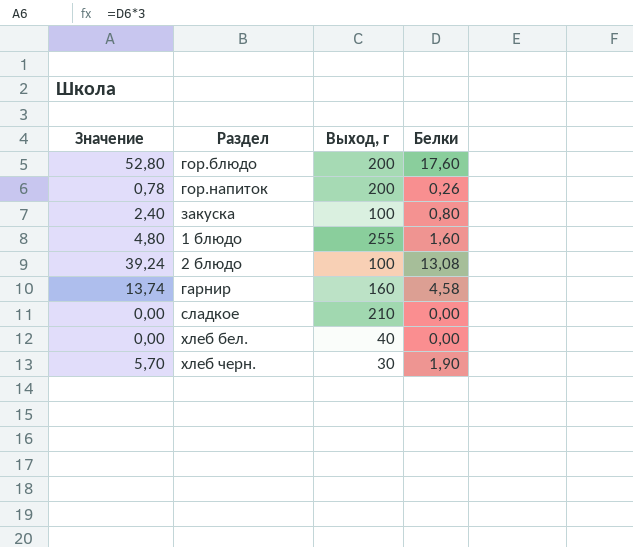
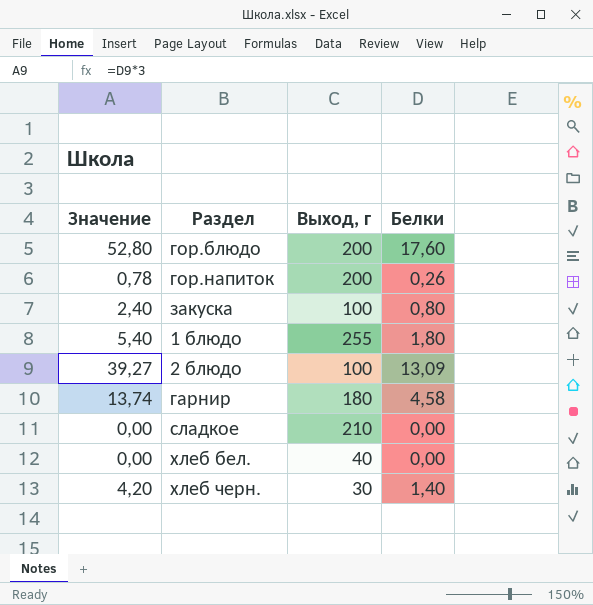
1 блюдо | Значение: 4,80 -> 5,40
1 блюдо | Белки: 1,60 -> 1,80
2 блюдо | Значение: 39,24 -> 39,27
2 блюдо | Белки: 13,08 -> 13,09
гарнир | Выход, г: 160 -> 180
хлеб черн. | Значение: 5,70 -> 4,20
хлеб черн. | Белки: 1,90 -> 1,40

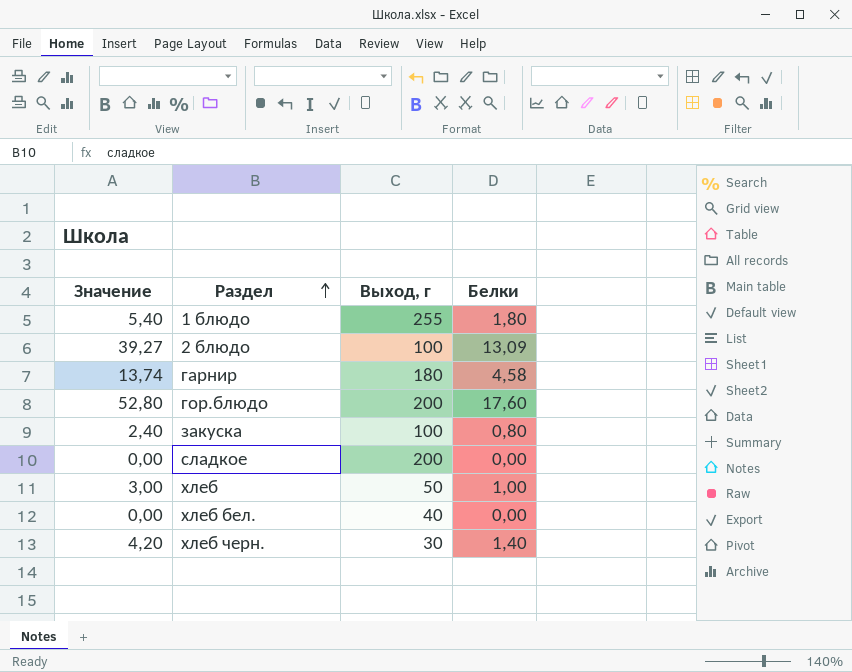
row order: none -> Раздел ascending
row гор.напиток: 0,78 | 200 | 0,26 -> none
сладкое | Выход, г: 210 -> 200
row хлеб: none -> 3,00 | 50 | 1,00

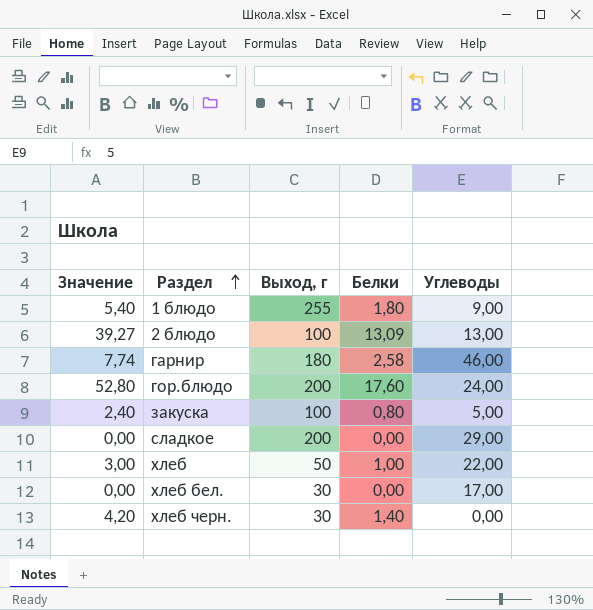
column Углеводы | position: none -> 5
гарнир | Значение: 13,74 -> 7,74
гарнир | Белки: 4,58 -> 2,58
хлеб бел. | Выход, г: 40 -> 30

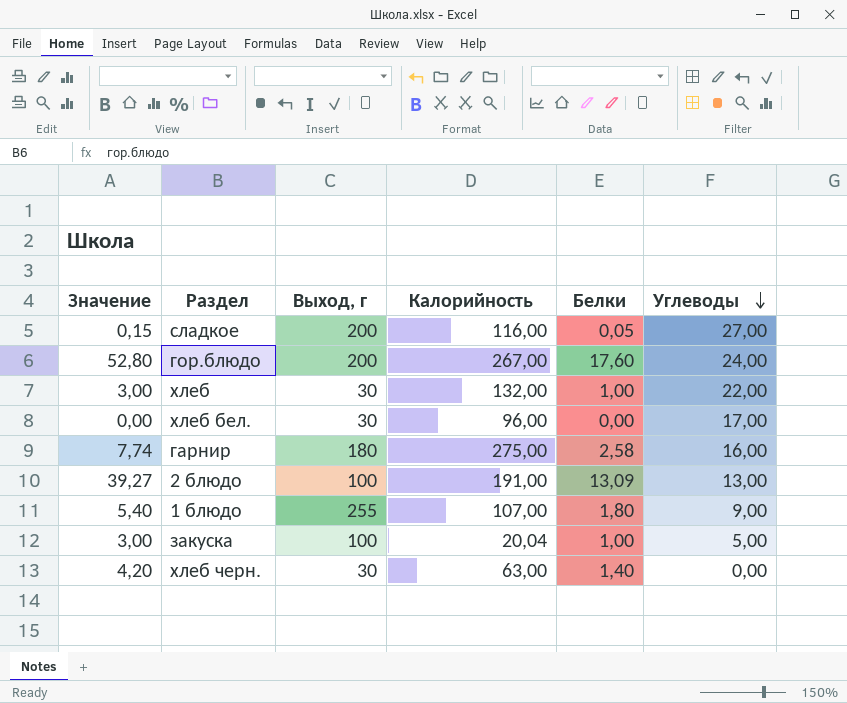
row order: Раздел ascending -> Углеводы descending
column Калорийность | position: none -> 4
сладкое | Значение: 0,00 -> 0,15
сладкое | Белки: 0,00 -> 0,05
сладкое | Углеводы: 29,00 -> 27,00
хлеб | Выход, г: 50 -> 30
гарнир | Углеводы: 46,00 -> 16,00
закуска | Значение: 2,40 -> 3,00
закуска | Белки: 0,80 -> 1,00

